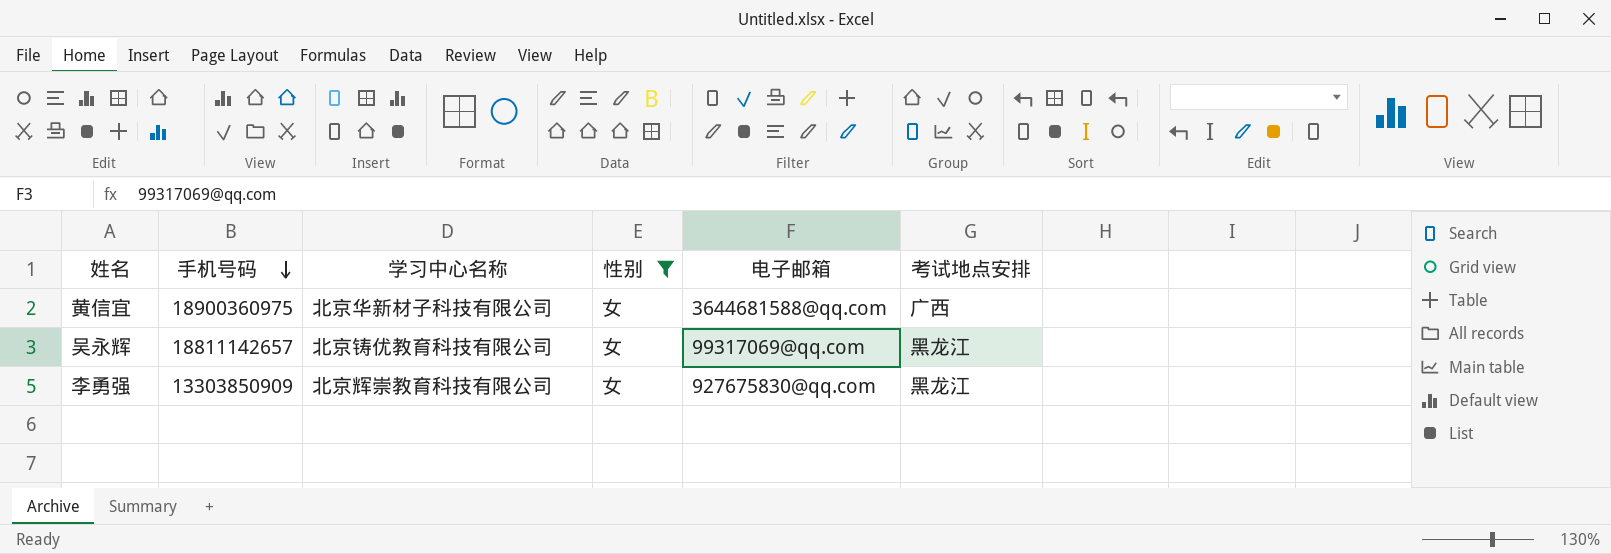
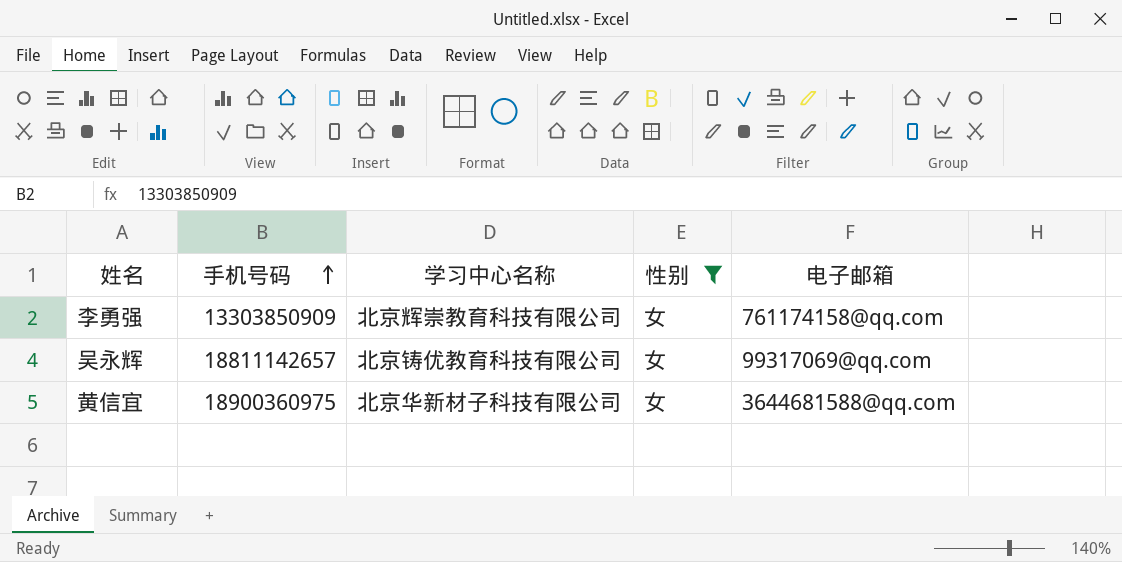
row order: 手机号码 descending -> 手机号码 ascending
column 考试地点安排 | position: 6 -> none
李勇强 | 电子邮箱: 927675830@qq.com -> 761174158@qq.com

